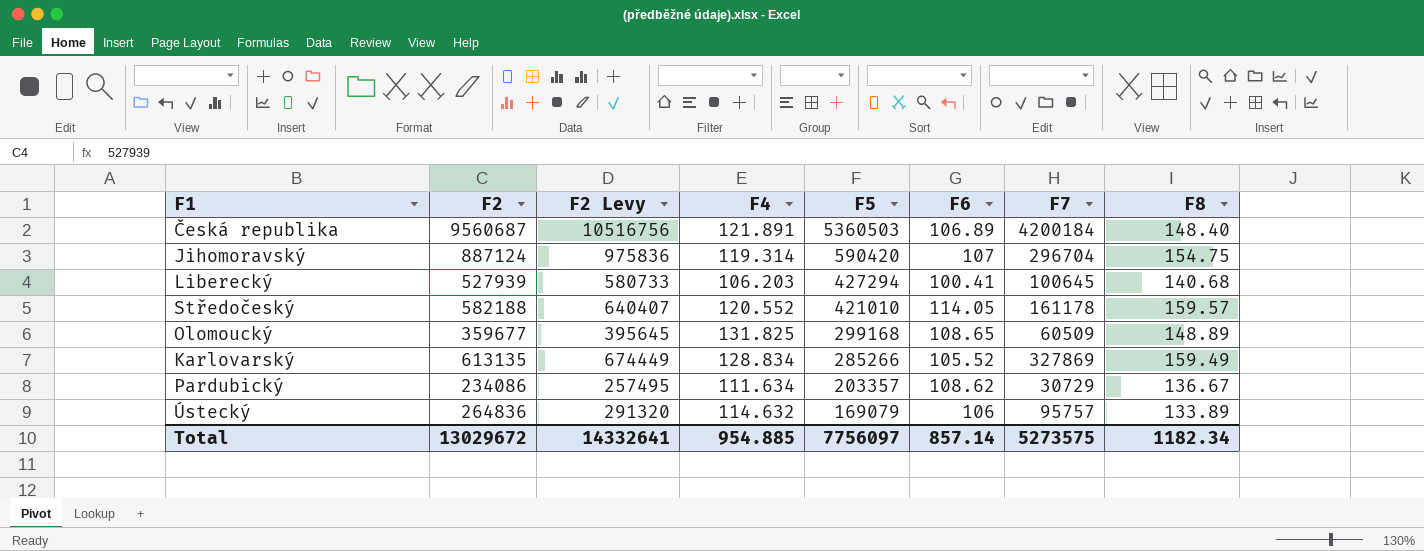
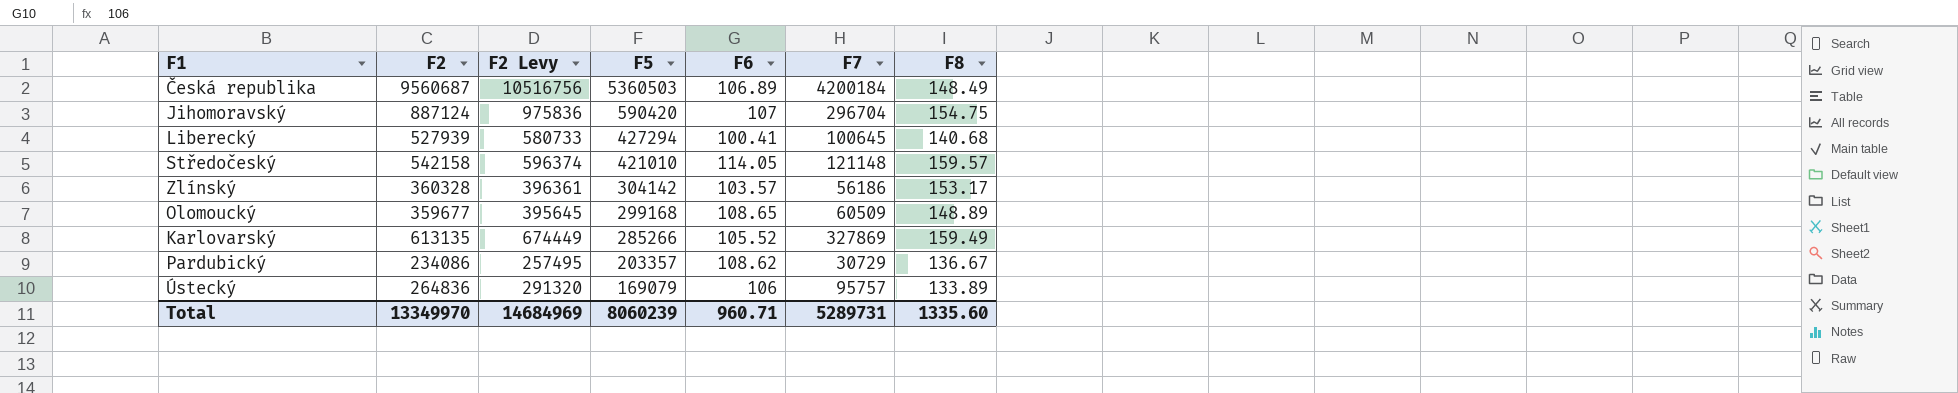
column F4 | position: 4 -> none
Česká republika | F8: 148.40 -> 148.49
Středočeský | F2: 582188 -> 542158
Středočeský | F2 Levy: 640407 -> 596374
Středočeský | F7: 161178 -> 121148
row Zlínský: none -> 360328 | 396361 | 304142 | 103.57 | 56186 | 153.17
Total | F2: 13029672 -> 13349970
Total | F2 Levy: 14332641 -> 14684969
Total | F5: 7756097 -> 8060239
Total | F6: 857.14 -> 960.71
Total | F7: 5273575 -> 5289731
Total | F8: 1182.34 -> 1335.60

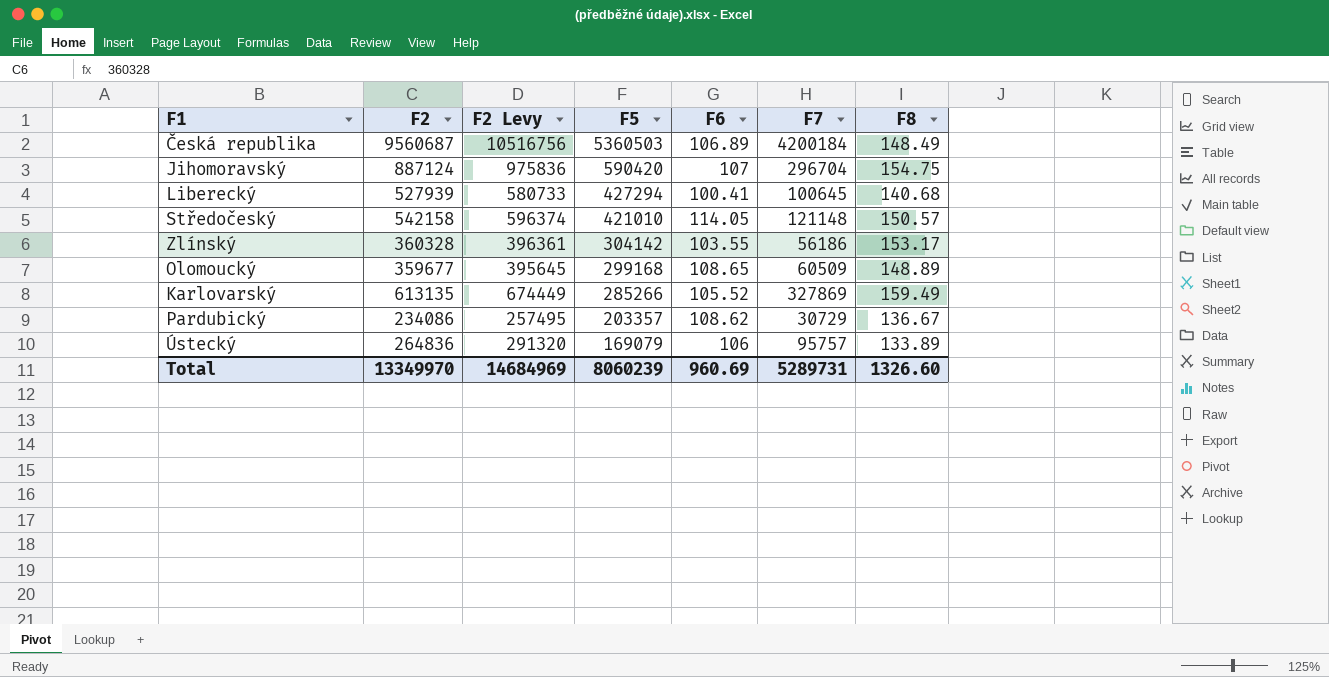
Středočeský | F8: 159.57 -> 150.57
Zlínský | F6: 103.57 -> 103.55
Total | F6: 960.71 -> 960.69
Total | F8: 1335.60 -> 1326.60

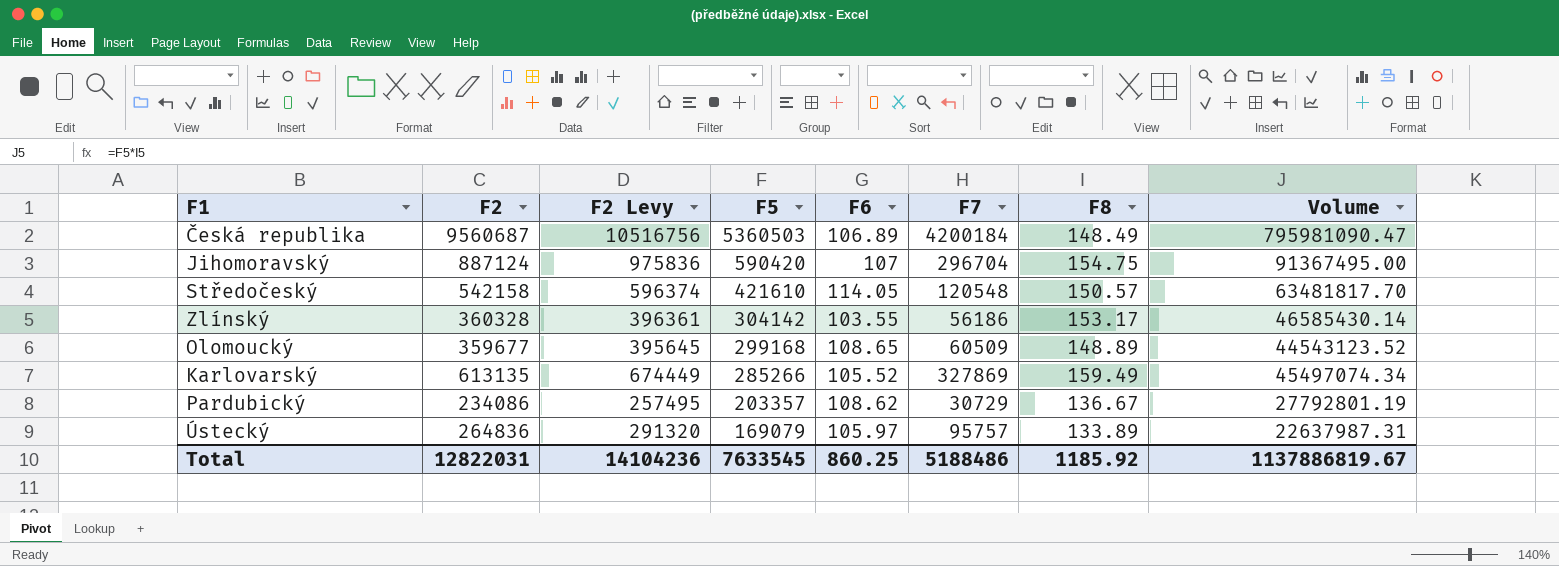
column Volume | formula: none -> [F5] * [F8]
row Liberecký: 527939 | 580733 | 427294 | 100.41 | 100645 | 140.68 -> none
Středočeský | F5: 421010 -> 421610
Středočeský | F7: 121148 -> 120548
Ústecký | F6: 106 -> 105.97
Total | F2: 13349970 -> 12822031
Total | F2 Levy: 14684969 -> 14104236
Total | F5: 8060239 -> 7633545
Total | F6: 960.69 -> 860.25
Total | F7: 5289731 -> 5188486
Total | F8: 1326.60 -> 1185.92

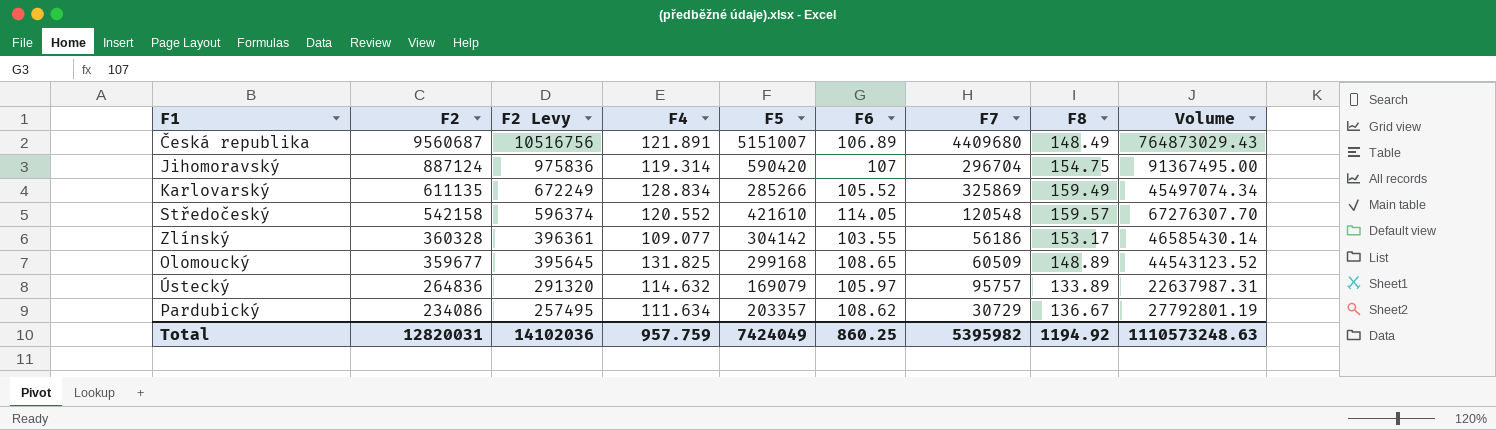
row order: F5 descending -> F2 descending
column F4 | position: none -> 4
Česká republika | F5: 5360503 -> 5151007
Česká republika | F7: 4200184 -> 4409680
Česká republika | Volume: 795981090.47 -> 764873029.43
Karlovarský | F2: 613135 -> 611135
Karlovarský | F2 Levy: 674449 -> 672249
Karlovarský | F7: 327869 -> 325869
Středočeský | F8: 150.57 -> 159.57
Středočeský | Volume: 63481817.70 -> 67276307.70
Total | F2: 12822031 -> 12820031
Total | F2 Levy: 14104236 -> 14102036
Total | F5: 7633545 -> 7424049
Total | F7: 5188486 -> 5395982
Total | F8: 1185.92 -> 1194.92
Total | Volume: 1137886819.67 -> 1110573248.63

